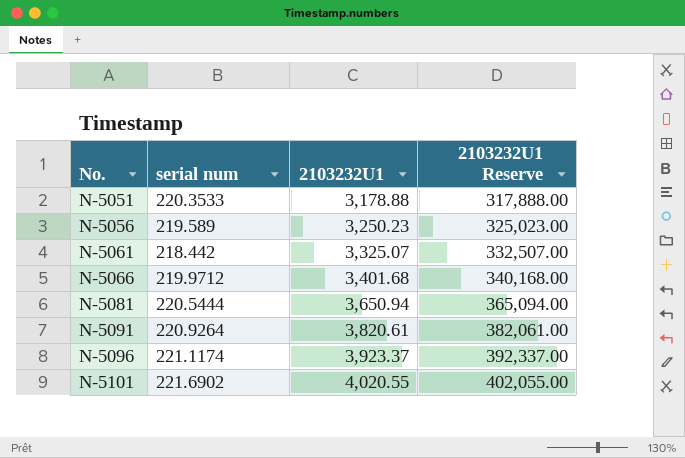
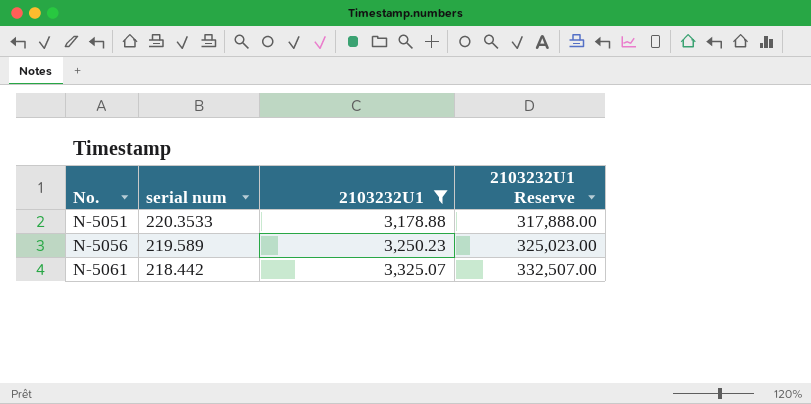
filter: none -> 2103232U1 <= 3,325.07

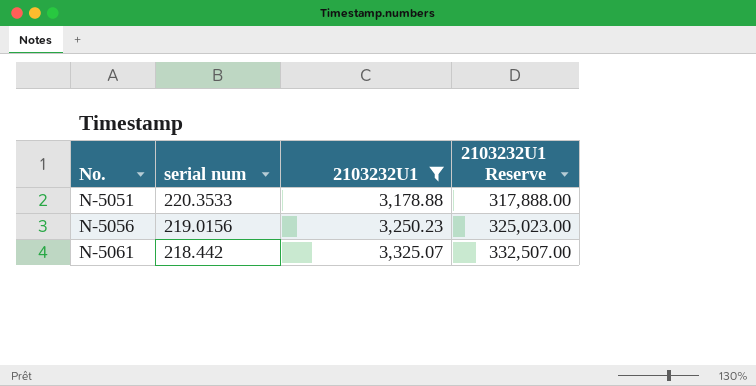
N-5056 | serial num: 219.589 -> 219.0156

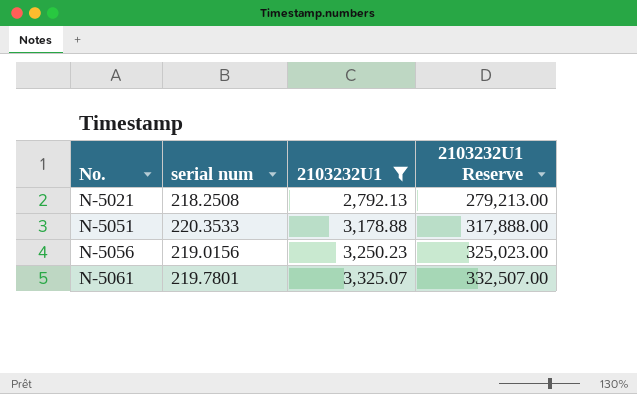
row N-5021: none -> 218.2508 | 2,792.13 | 279,213.00
N-5061 | serial num: 218.442 -> 219.7801

